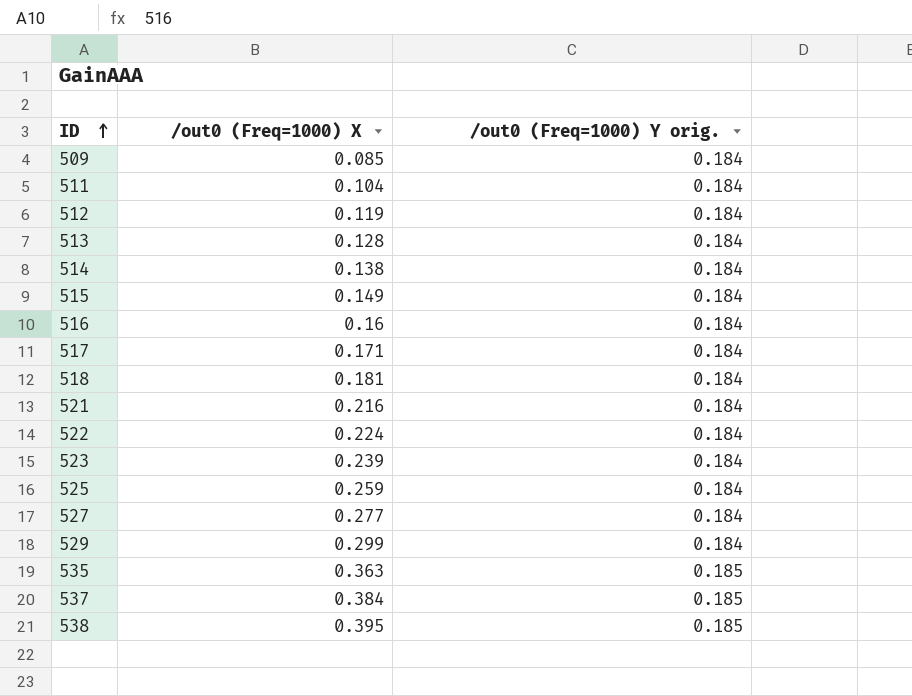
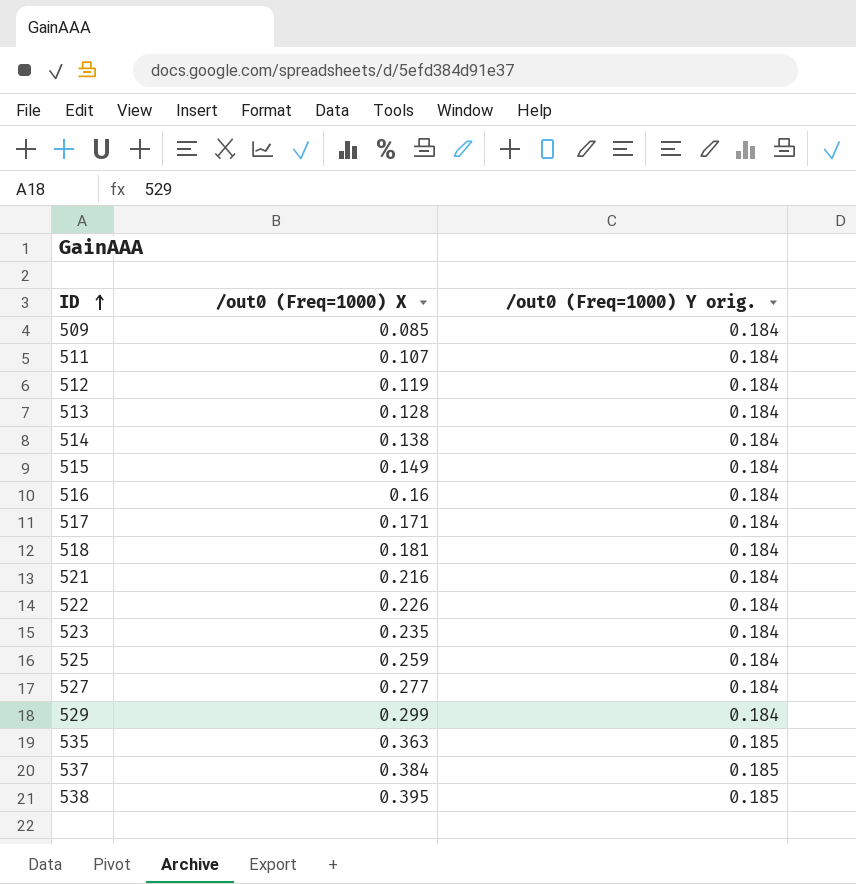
511 | /out0 (Freq=1000) X: 0.104 -> 0.107
522 | /out0 (Freq=1000) X: 0.224 -> 0.226
523 | /out0 (Freq=1000) X: 0.239 -> 0.235

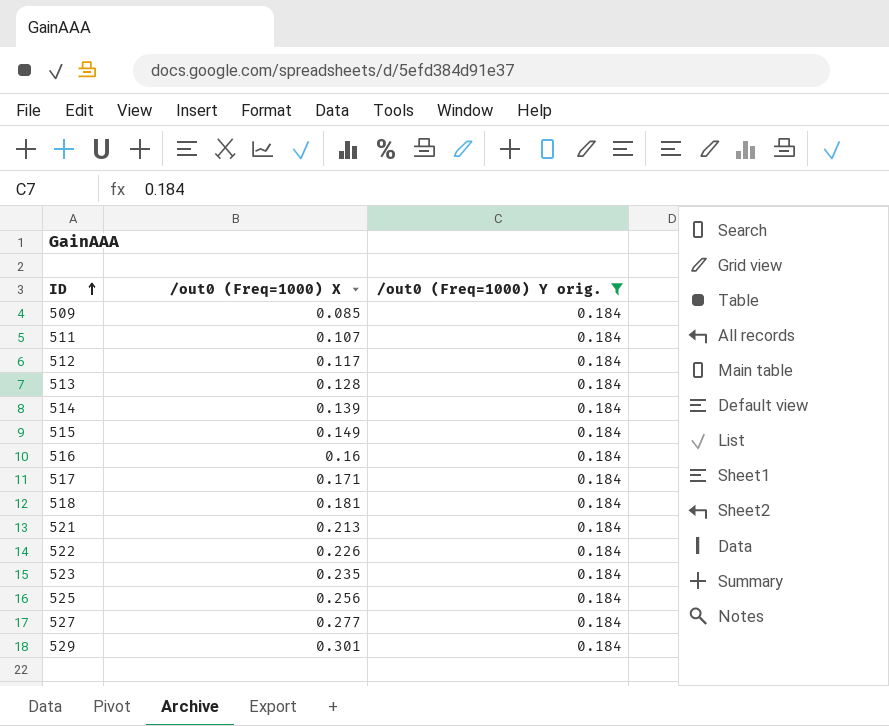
filter: none -> /out0 (Freq=1000) Y orig. = 0.184
512 | /out0 (Freq=1000) X: 0.119 -> 0.117
514 | /out0 (Freq=1000) X: 0.138 -> 0.139
521 | /out0 (Freq=1000) X: 0.216 -> 0.213
525 | /out0 (Freq=1000) X: 0.259 -> 0.256
529 | /out0 (Freq=1000) X: 0.299 -> 0.301

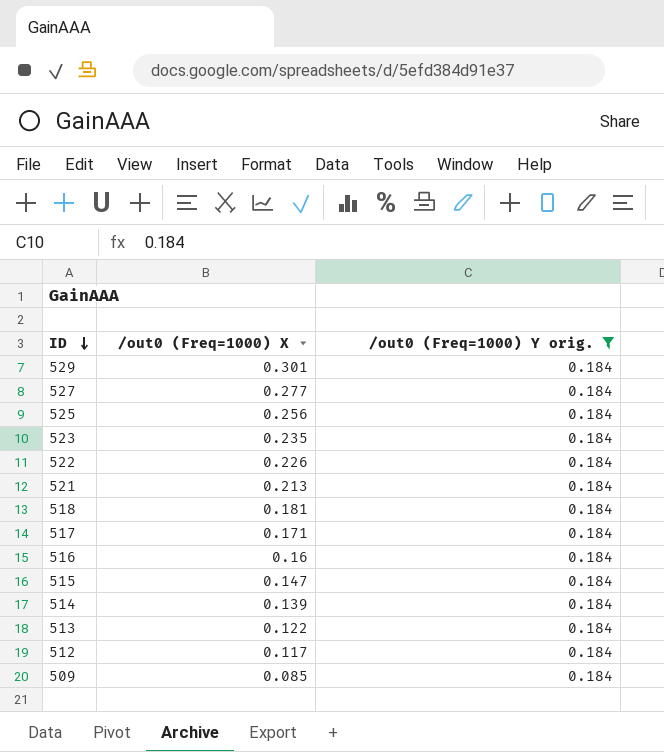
row order: ID ascending -> ID descending
row 511: 0.107 | 0.184 -> none
515 | /out0 (Freq=1000) X: 0.149 -> 0.147
513 | /out0 (Freq=1000) X: 0.128 -> 0.122

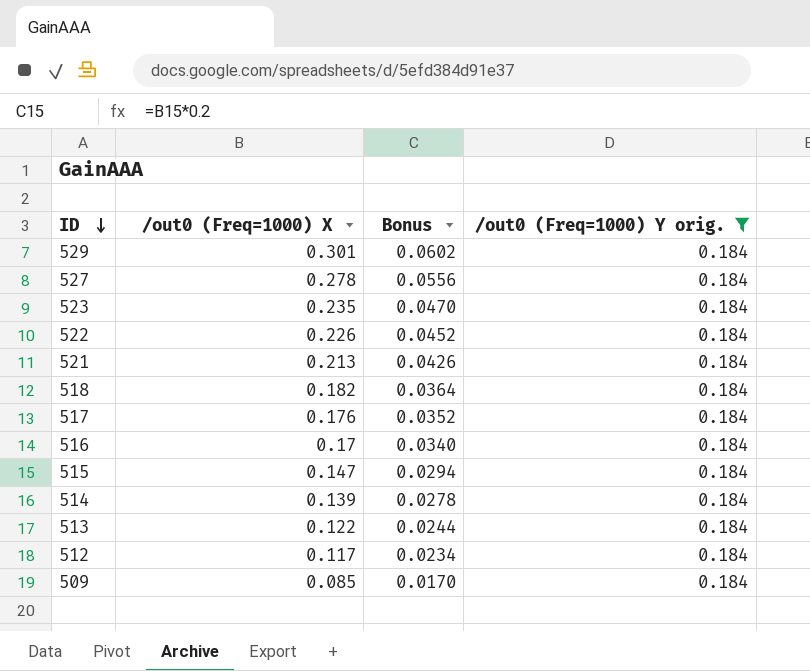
column Bonus | formula: none -> [/out0 (Freq=1000) X] * 0.2
row 525: 0.256 | 0.184 -> none
527 | /out0 (Freq=1000) X: 0.277 -> 0.278
518 | /out0 (Freq=1000) X: 0.181 -> 0.182
517 | /out0 (Freq=1000) X: 0.171 -> 0.176
516 | /out0 (Freq=1000) X: 0.16 -> 0.17

